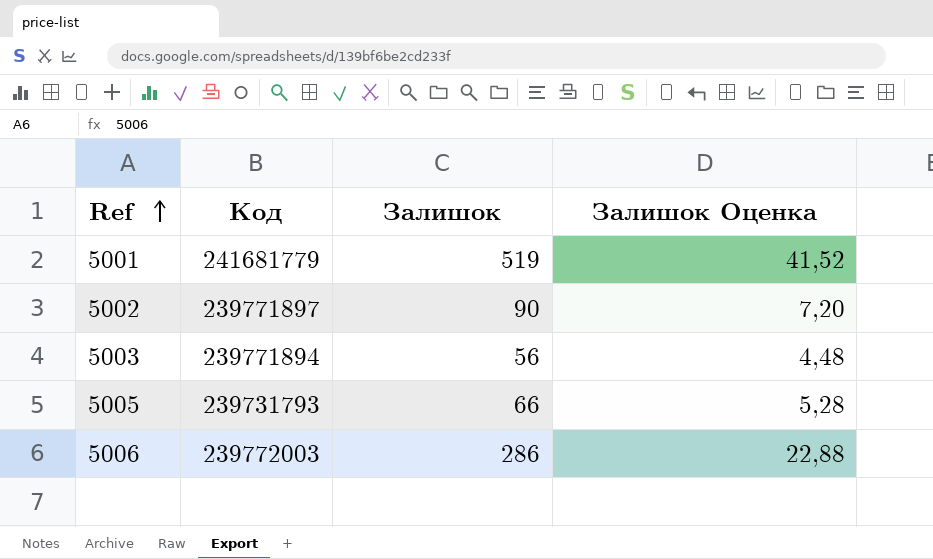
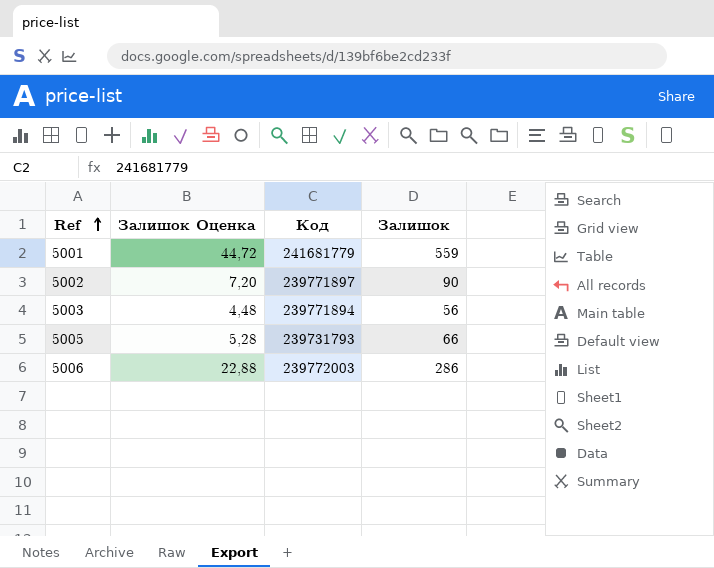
column Залишок Оценка | position: 4 -> 2
5001 | Залишок Оценка: 41,52 -> 44,72
5001 | Залишок: 519 -> 559

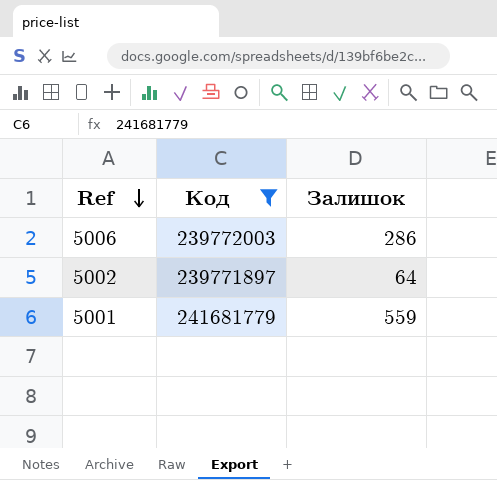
filter: none -> Код >= 239771897
row order: Ref ascending -> Ref descending
column Залишок Оценка | formula: [Залишок] * 0,08 -> none
5002 | Залишок: 90 -> 64

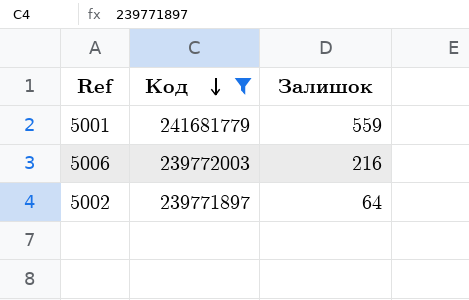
row order: Ref descending -> Код descending
5006 | Залишок: 286 -> 216

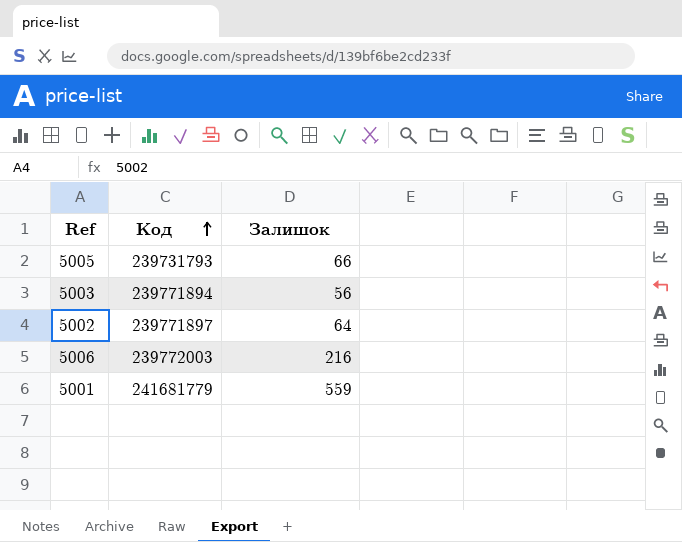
filter: Код >= 239771897 -> none
row order: Код descending -> Код ascending

